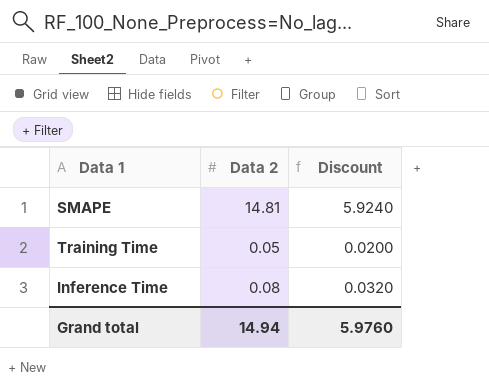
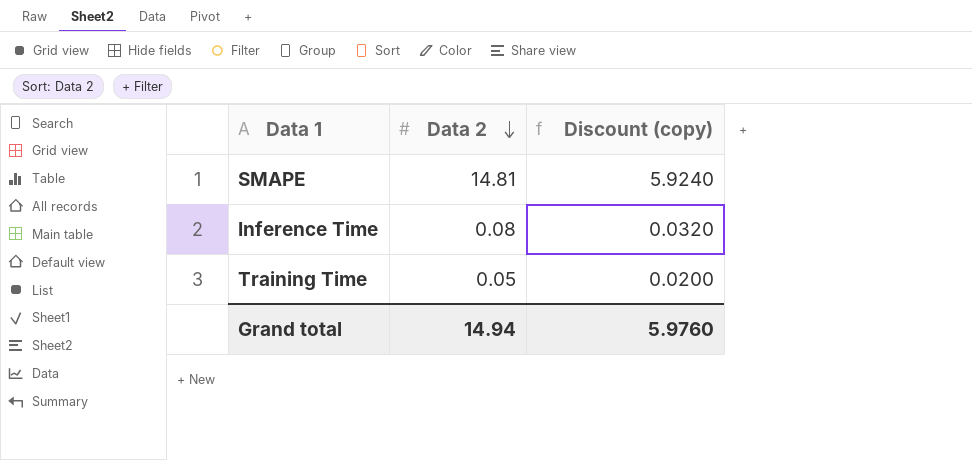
row order: none -> Data 2 descending
column name: Discount -> Discount (copy)

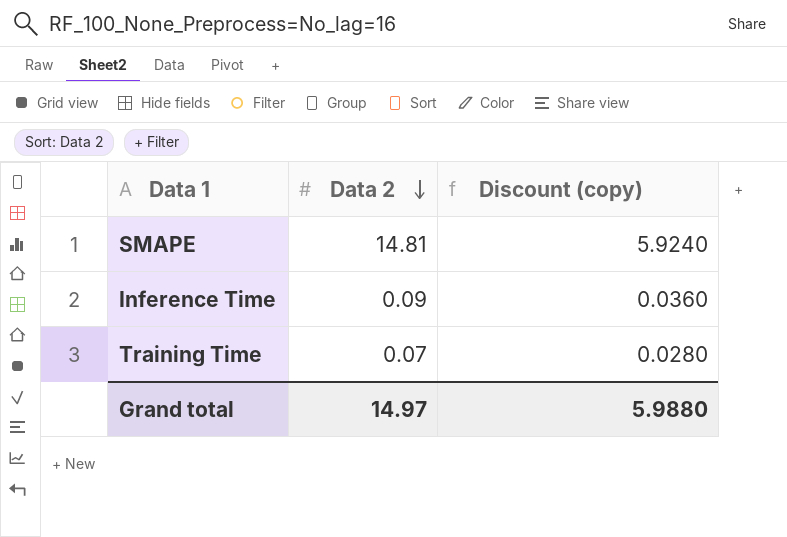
Inference Time | Data 2: 0.08 -> 0.09
Inference Time | Discount (copy): 0.0320 -> 0.0360
Training Time | Data 2: 0.05 -> 0.07
Training Time | Discount (copy): 0.0200 -> 0.0280
Grand total | Data 2: 14.94 -> 14.97
Grand total | Discount (copy): 5.9760 -> 5.9880

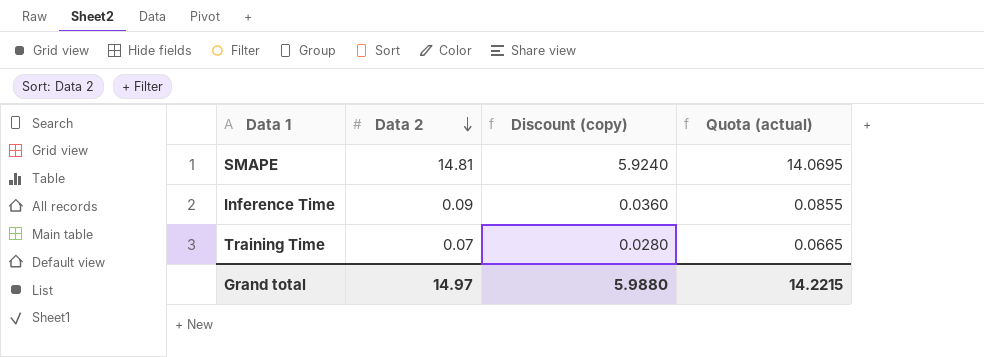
column Quota (actual) | formula: none -> [Data 2] * 0.95

